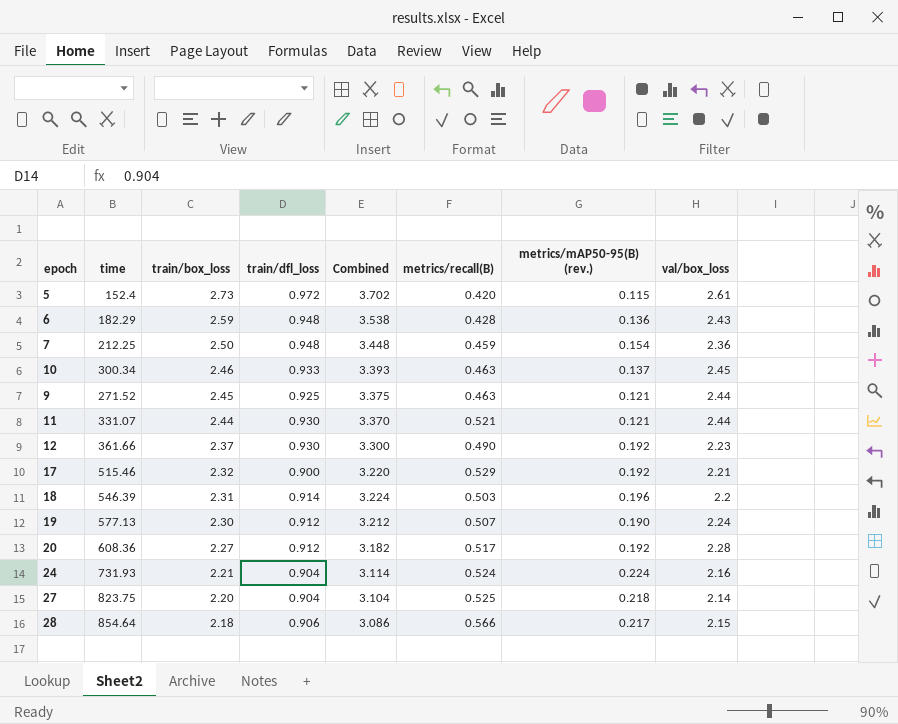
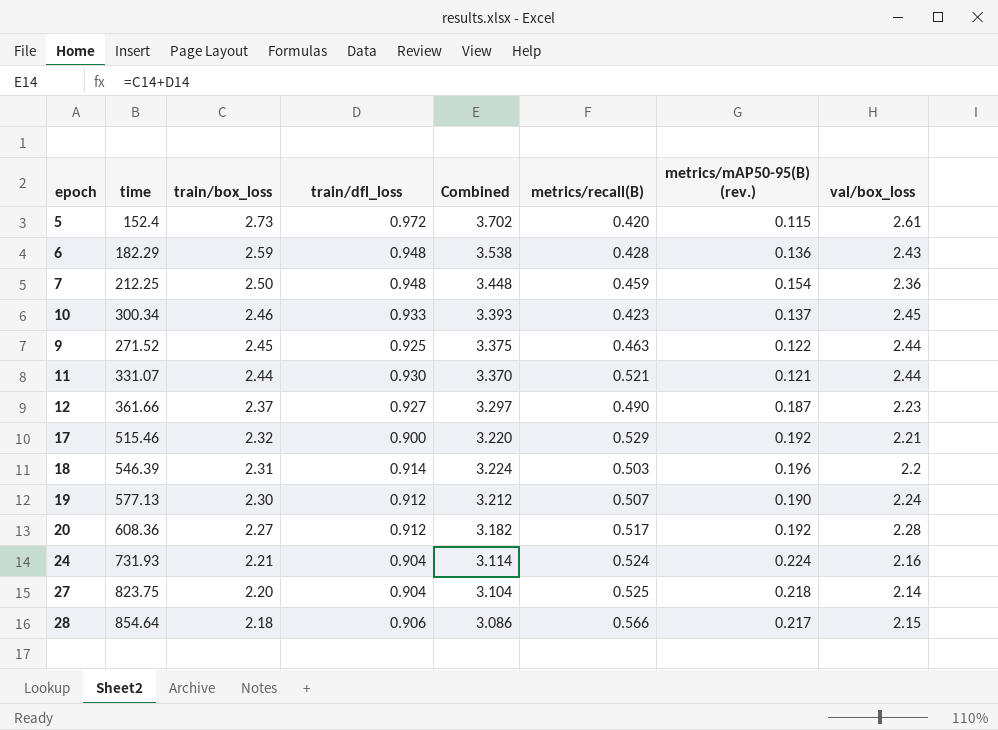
10 | metrics/recall(B): 0.463 -> 0.423
9 | metrics/mAP50-95(B) (rev.): 0.121 -> 0.122
12 | train/dfl_loss: 0.930 -> 0.927
12 | Combined: 3.300 -> 3.297
12 | metrics/mAP50-95(B) (rev.): 0.192 -> 0.187

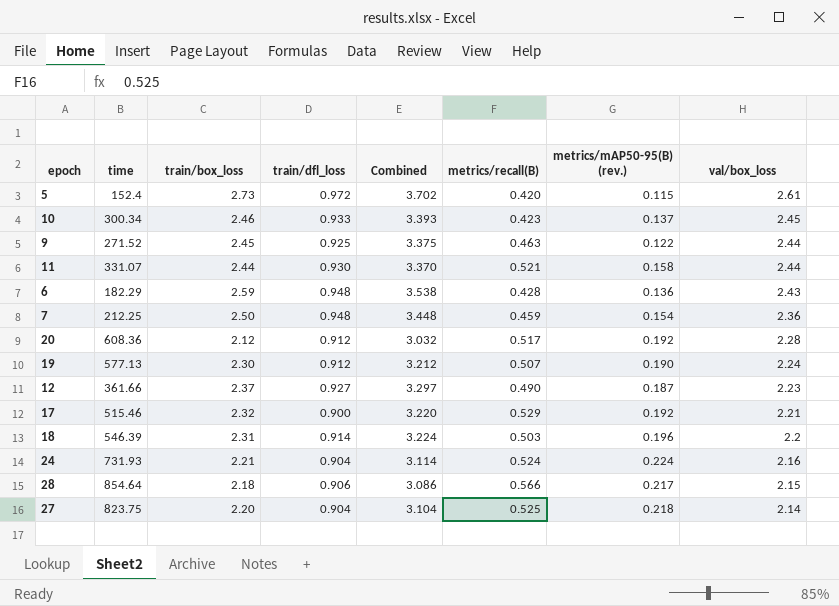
row order: train/box_loss descending -> val/box_loss descending
11 | metrics/mAP50-95(B) (rev.): 0.121 -> 0.158
20 | train/box_loss: 2.27 -> 2.12
20 | Combined: 3.182 -> 3.032

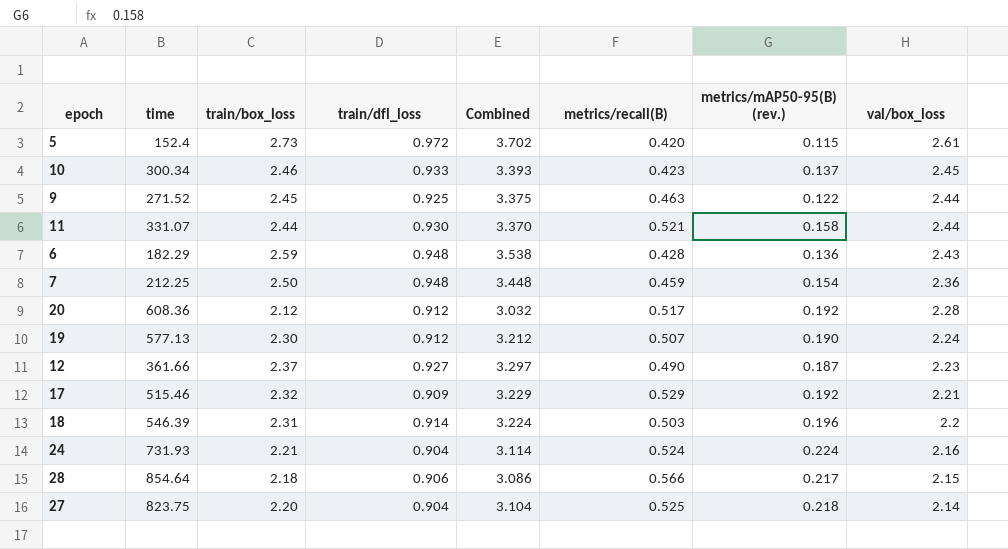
17 | train/dfl_loss: 0.900 -> 0.909
17 | Combined: 3.220 -> 3.229

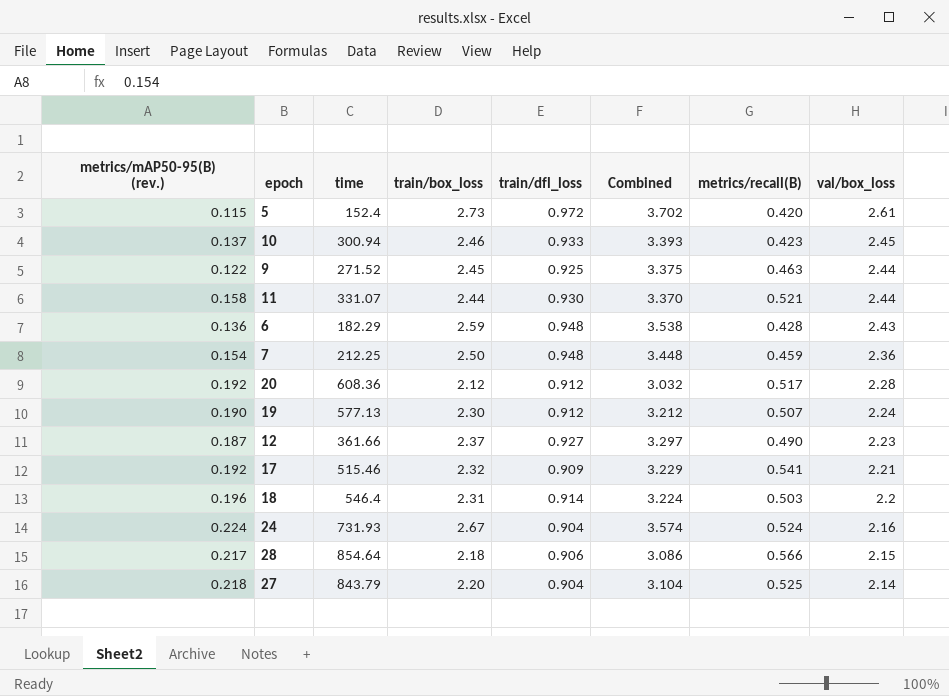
column metrics/mAP50-95(B) (rev.) | position: 7 -> 1
10 | time: 300.34 -> 300.94
17 | metrics/recall(B): 0.529 -> 0.541
18 | time: 546.39 -> 546.4
24 | train/box_loss: 2.21 -> 2.67
24 | Combined: 3.114 -> 3.574
27 | time: 823.75 -> 843.79

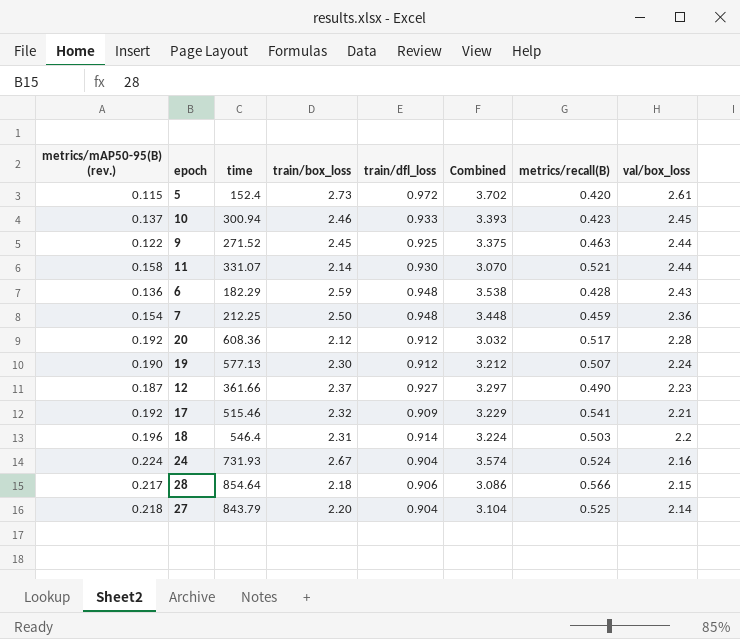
11 | train/box_loss: 2.44 -> 2.14
11 | Combined: 3.370 -> 3.070

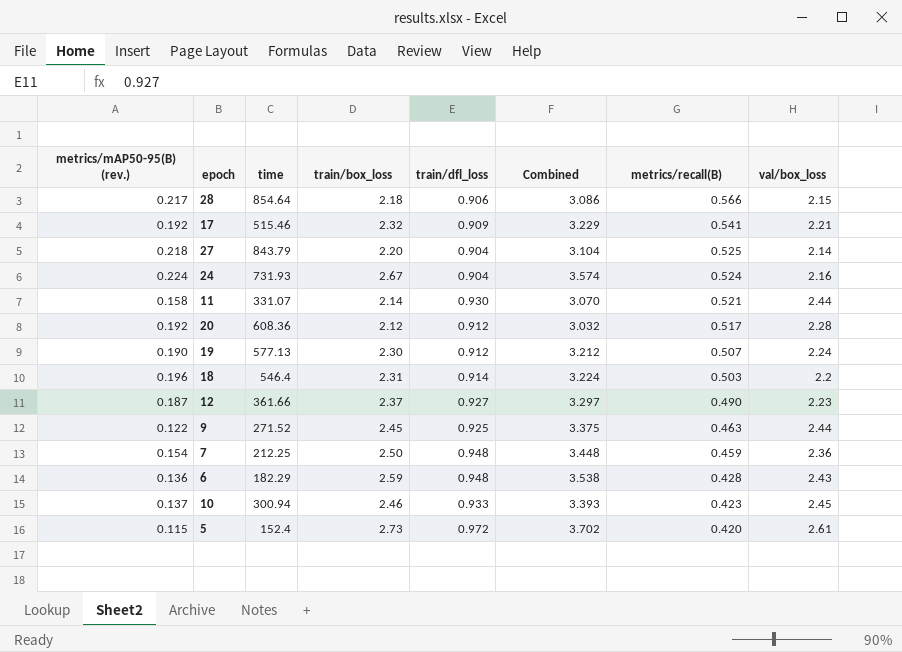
row order: val/box_loss descending -> metrics/recall(B) descending

